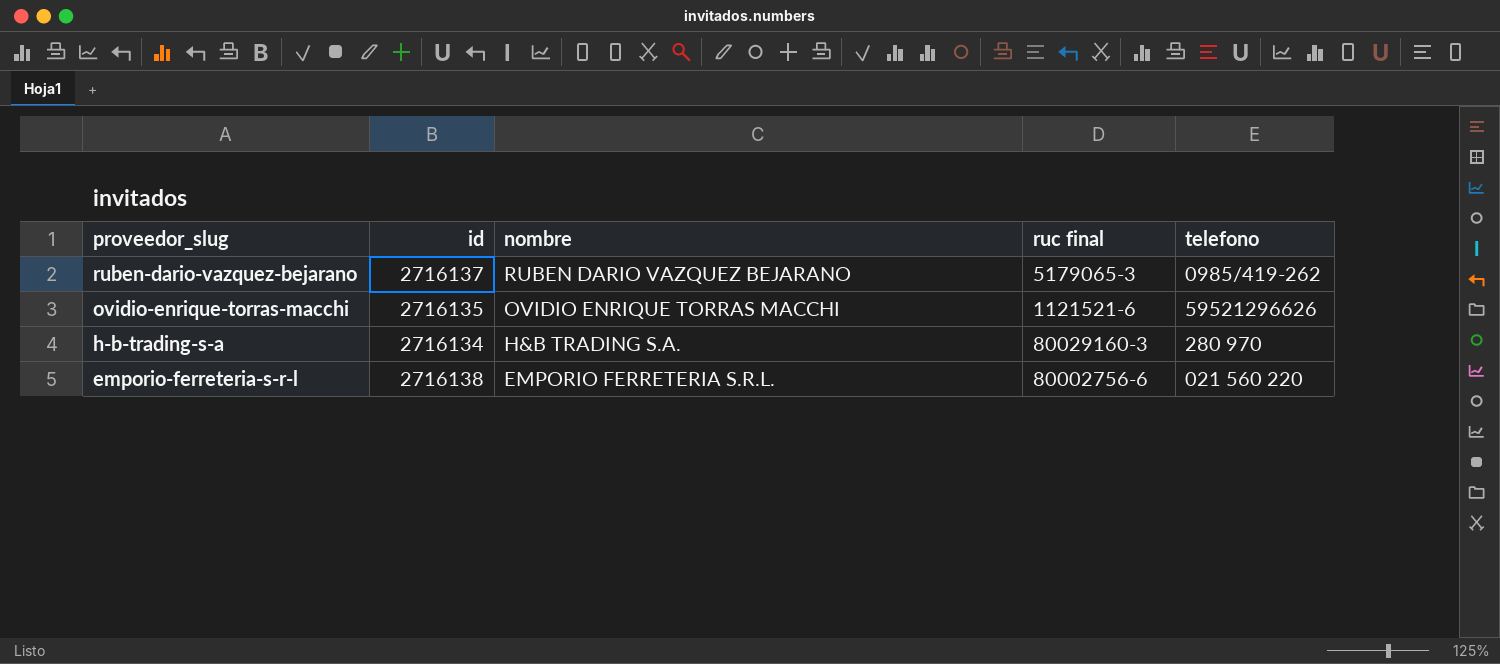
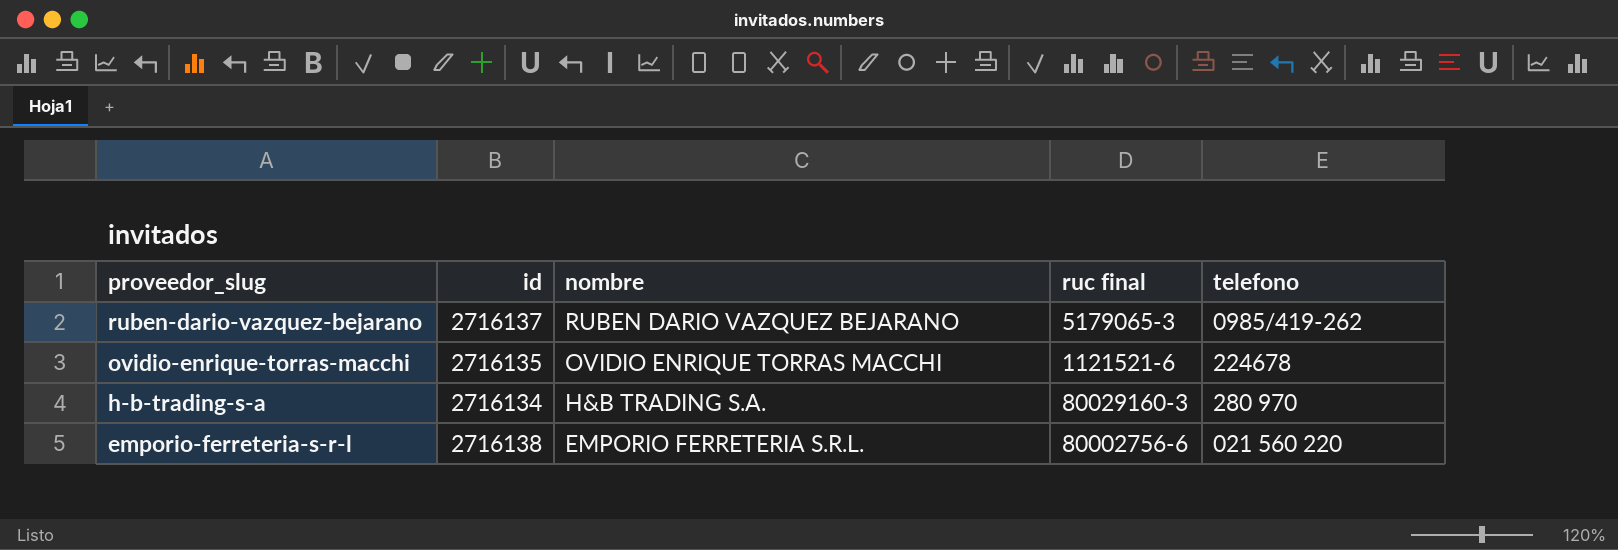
ovidio-enrique-torras-macchi | telefono: 59521296626 -> 224678

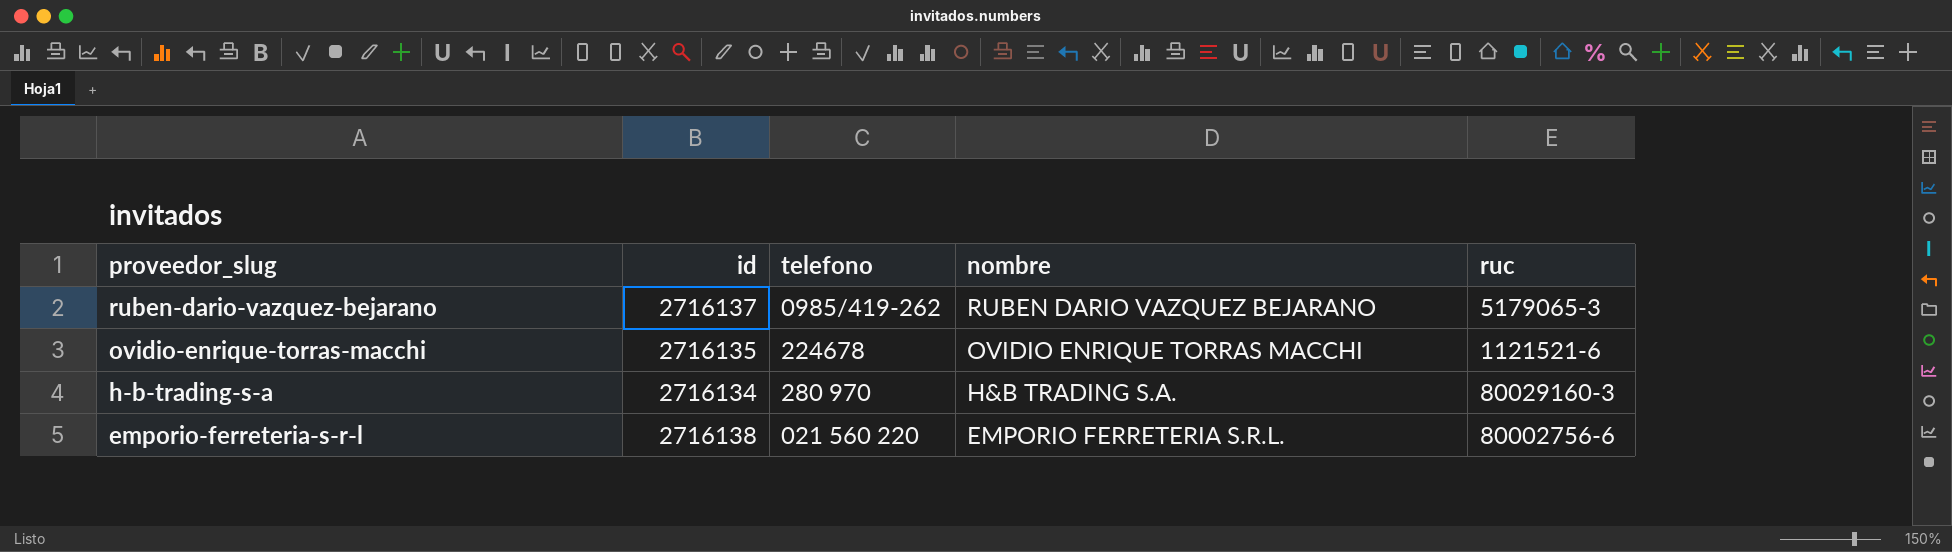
column telefono | position: 5 -> 3
column name: ruc final -> ruc

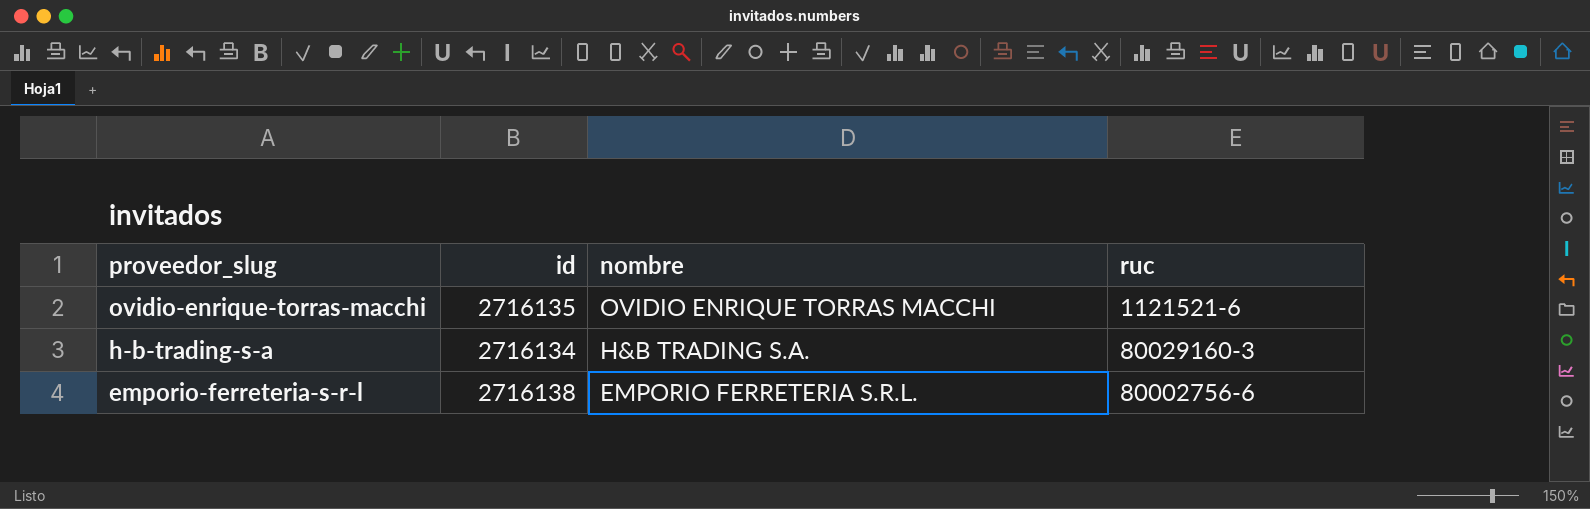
column telefono | position: 3 -> none
row ruben-dario-vazquez-bejarano: 2716137 | 0985/419-262 | RUBEN DARIO VAZQUEZ BEJARANO | 5179065-3 -> none

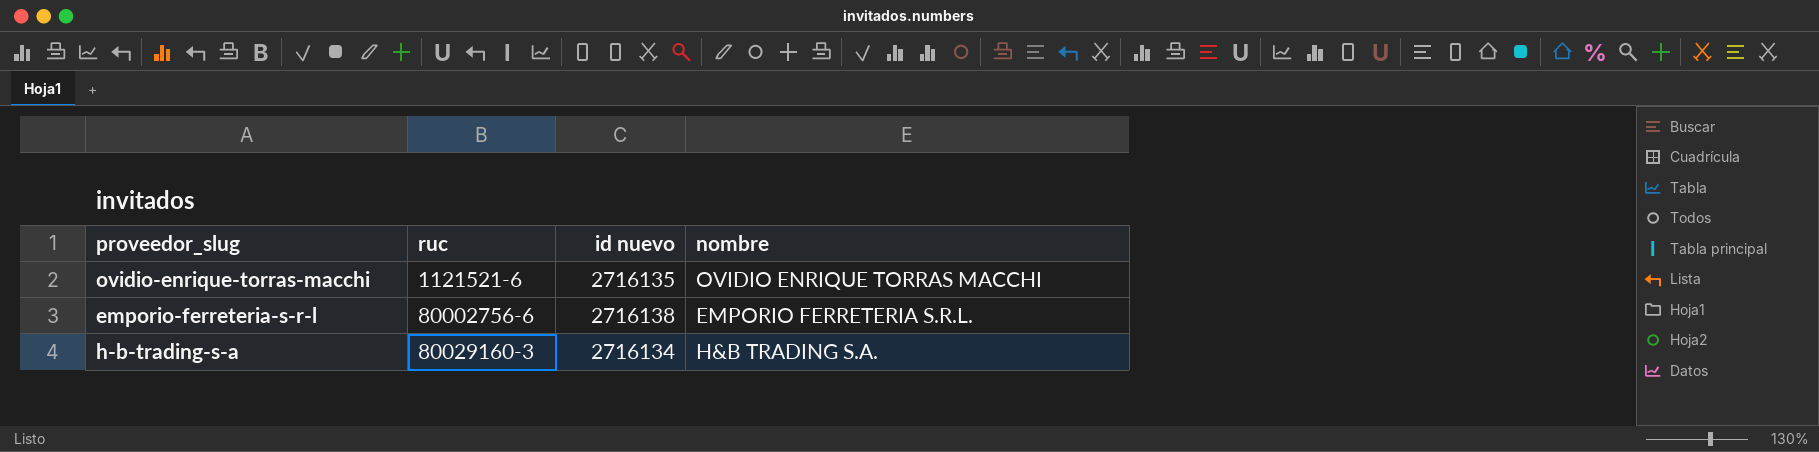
row order: proveedor_slug descending -> ruc ascending
column ruc | position: 4 -> 2
column name: id -> id nuevo

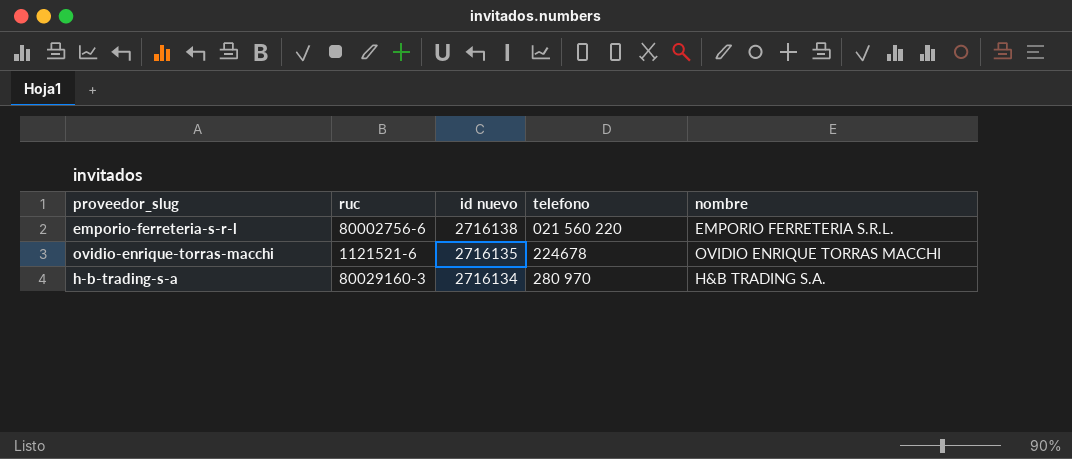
row order: ruc ascending -> id nuevo descending
column telefono | position: none -> 4

